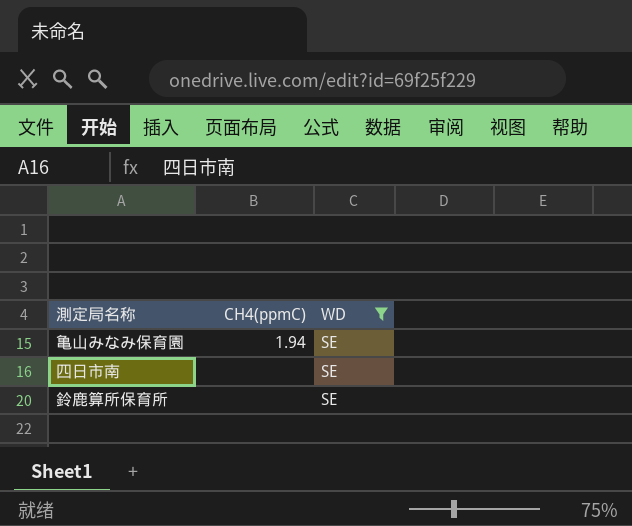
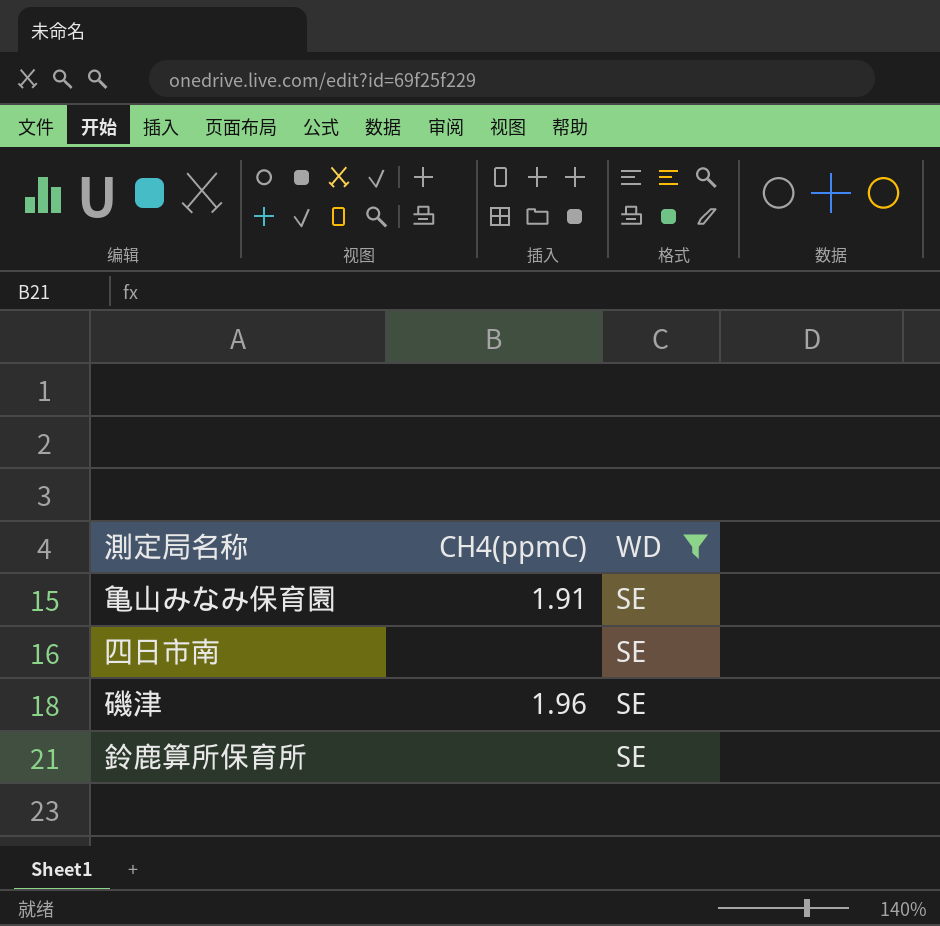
亀山みなみ保育園 | CH4(ppmC): 1.94 -> 1.91
row 磯津: none -> 1.96 | SE

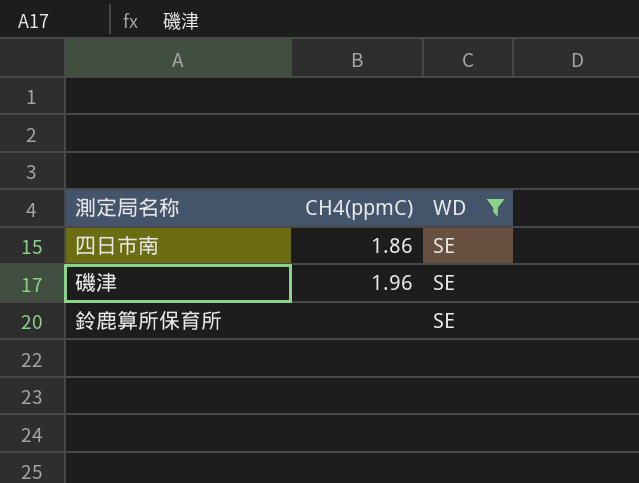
row 亀山みなみ保育園: 1.91 | SE -> none
四日市南 | CH4(ppmC): none -> 1.86

